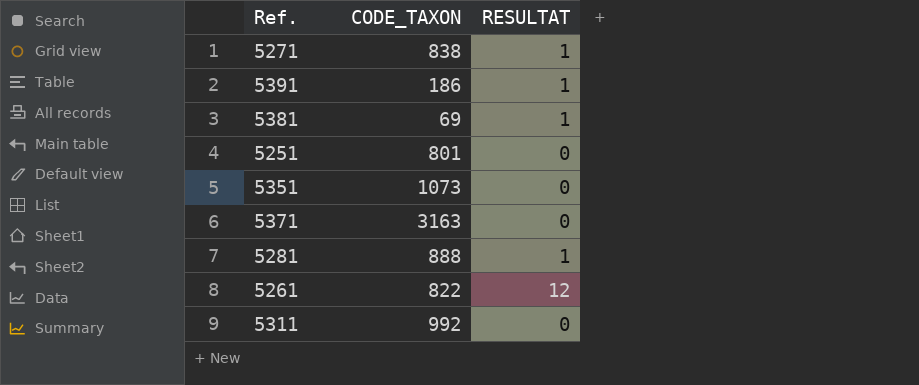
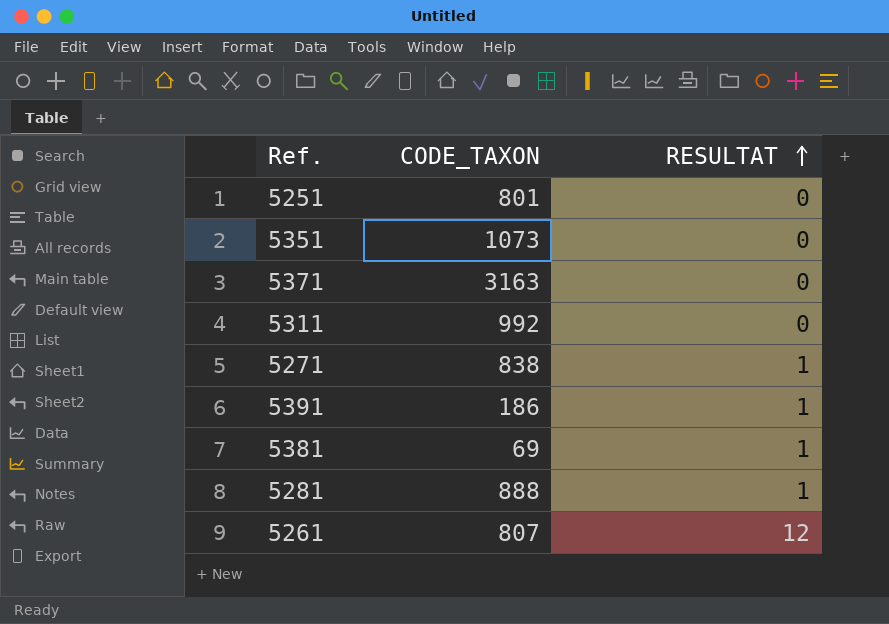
row order: none -> RESULTAT ascending
5261 | CODE_TAXON: 822 -> 807

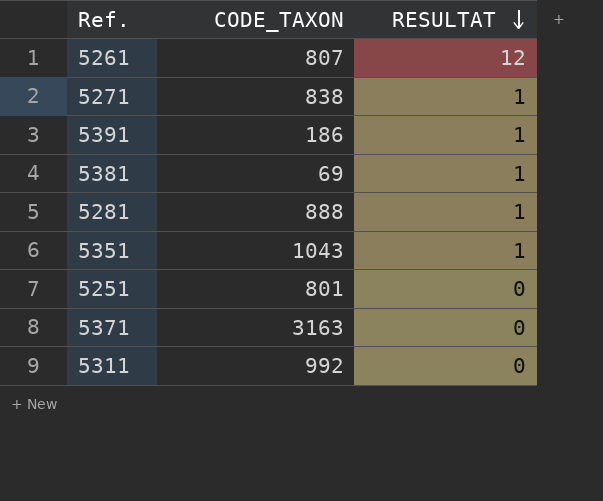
row order: RESULTAT ascending -> RESULTAT descending
5351 | CODE_TAXON: 1073 -> 1043
5351 | RESULTAT: 0 -> 1

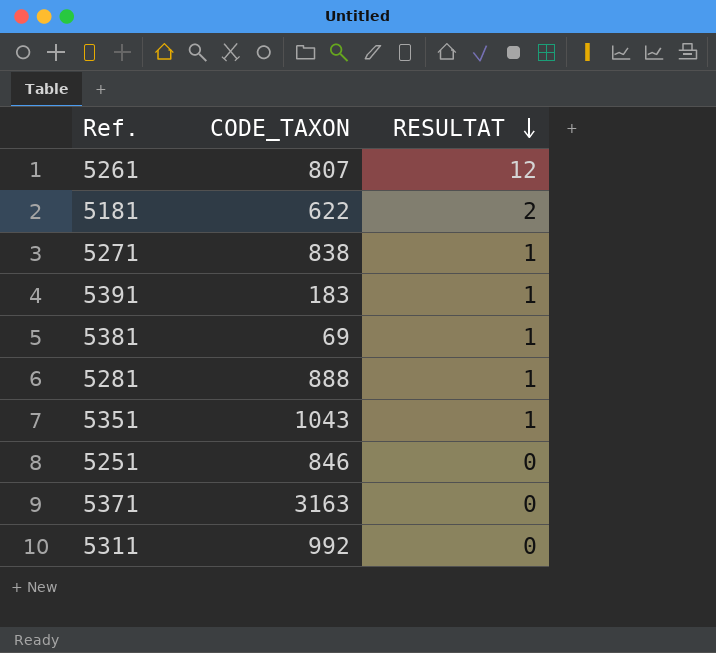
row 5181: none -> 622 | 2
5391 | CODE_TAXON: 186 -> 183
5251 | CODE_TAXON: 801 -> 846

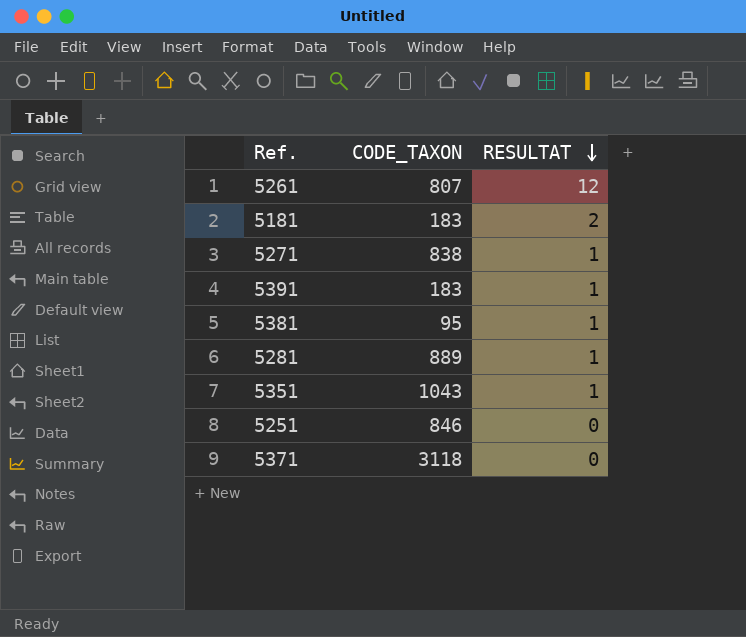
row 5311: 992 | 0 -> none
5181 | CODE_TAXON: 622 -> 183
5381 | CODE_TAXON: 69 -> 95
5281 | CODE_TAXON: 888 -> 889
5371 | CODE_TAXON: 3163 -> 3118

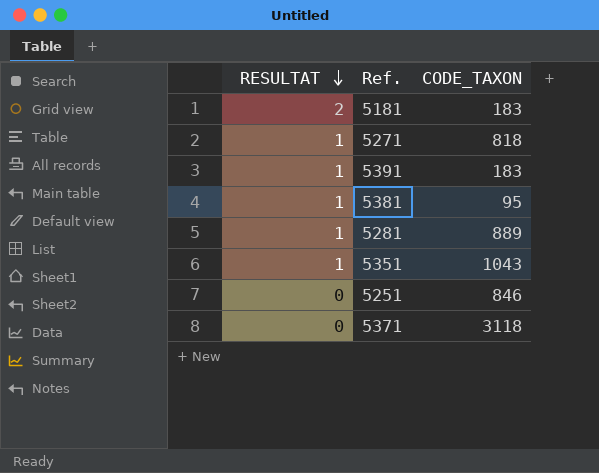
column RESULTAT | position: 3 -> 1
row 5261: 807 | 12 -> none
5271 | CODE_TAXON: 838 -> 818

